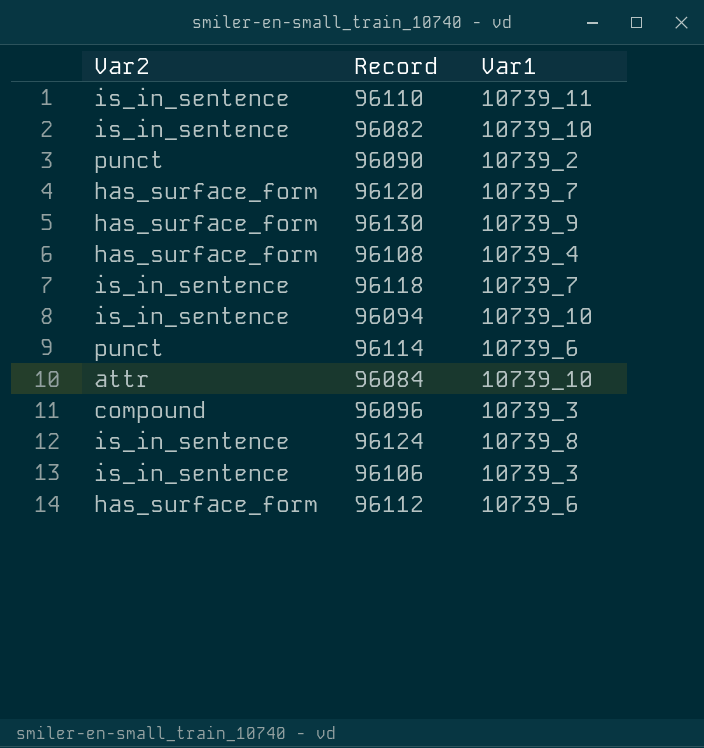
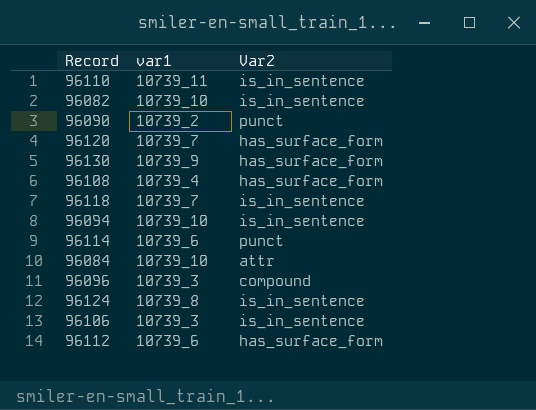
column name: Var1 -> var1
column Var2 | position: 1 -> 3

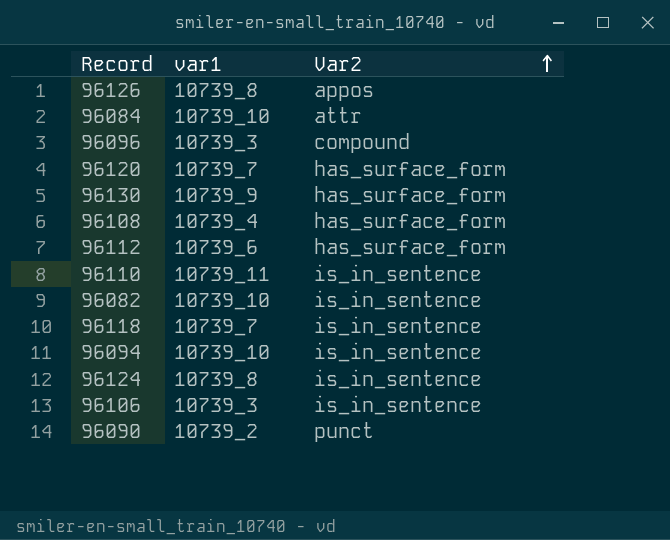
row order: none -> Var2 ascending
row 96114: 10739_6 | punct -> none
row 96126: none -> 10739_8 | appos

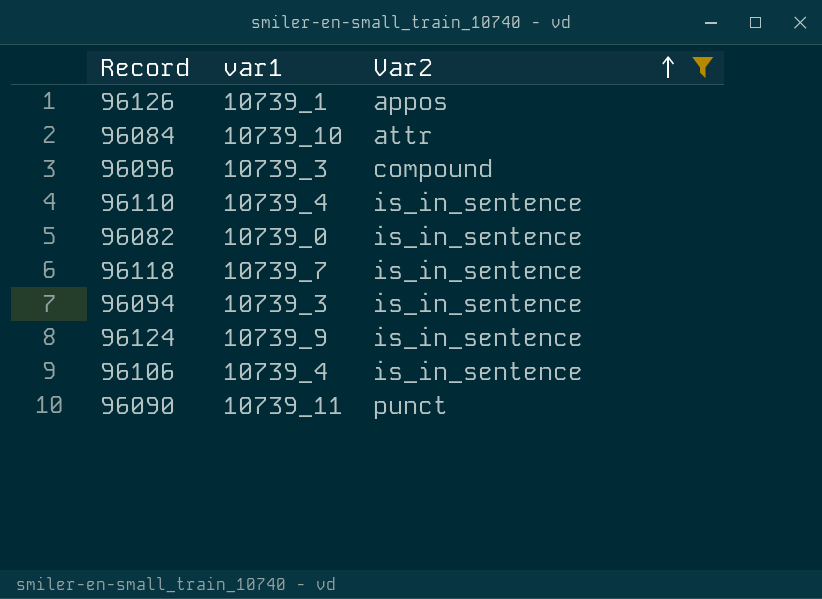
filter: none -> Var2 != has_surface_form
96126 | var1: 10739_8 -> 10739_1
96110 | var1: 10739_11 -> 10739_4
96082 | var1: 10739_10 -> 10739_0
96094 | var1: 10739_10 -> 10739_3
96124 | var1: 10739_8 -> 10739_9
96106 | var1: 10739_3 -> 10739_4
96090 | var1: 10739_2 -> 10739_11

